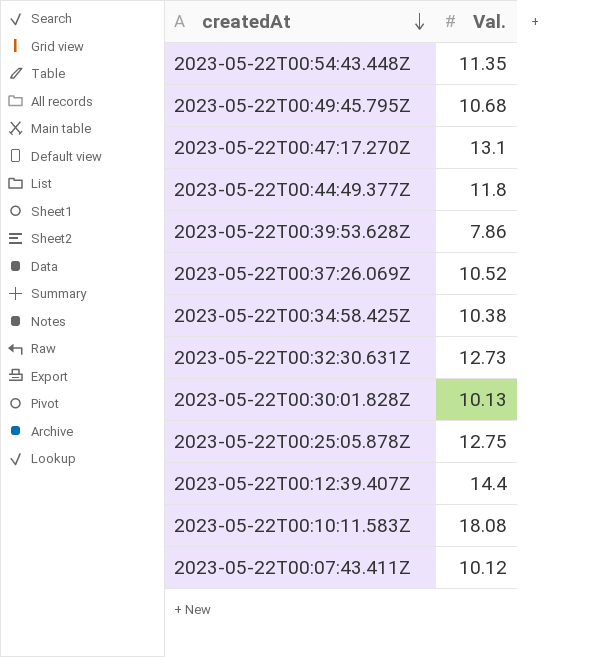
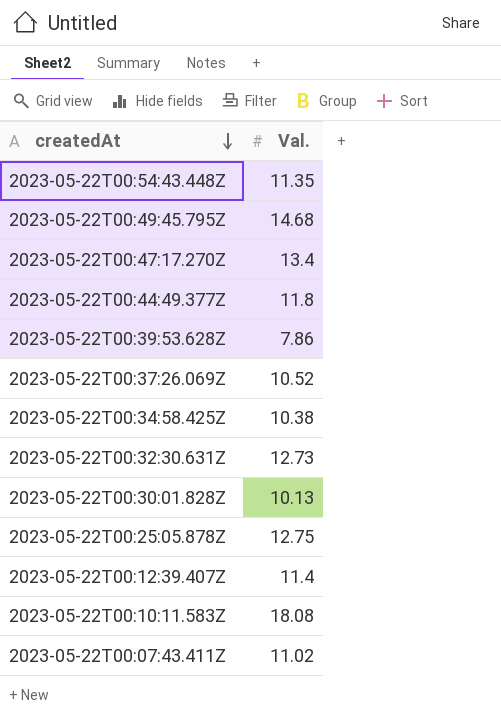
2023-05-22T00:49:45.795Z | Val.: 10.68 -> 14.68
2023-05-22T00:47:17.270Z | Val.: 13.1 -> 13.4
2023-05-22T00:12:39.407Z | Val.: 14.4 -> 11.4
2023-05-22T00:07:43.411Z | Val.: 10.12 -> 11.02

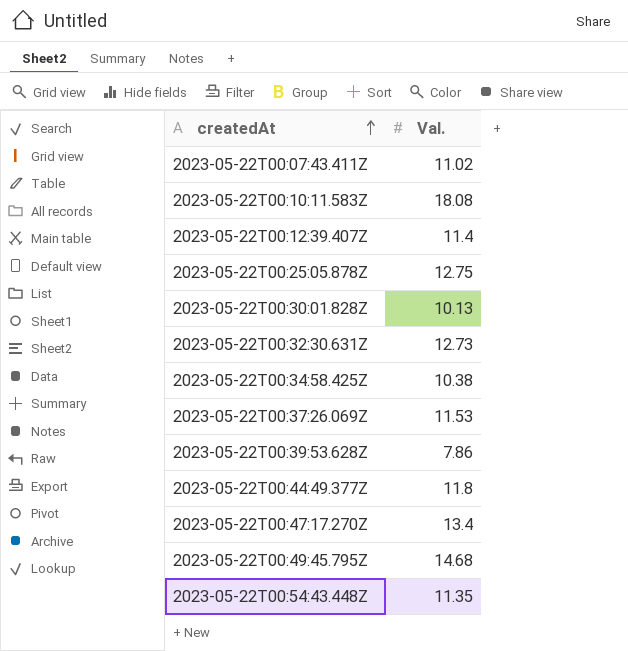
row order: createdAt descending -> createdAt ascending
2023-05-22T00:37:26.069Z | Val.: 10.52 -> 11.53

